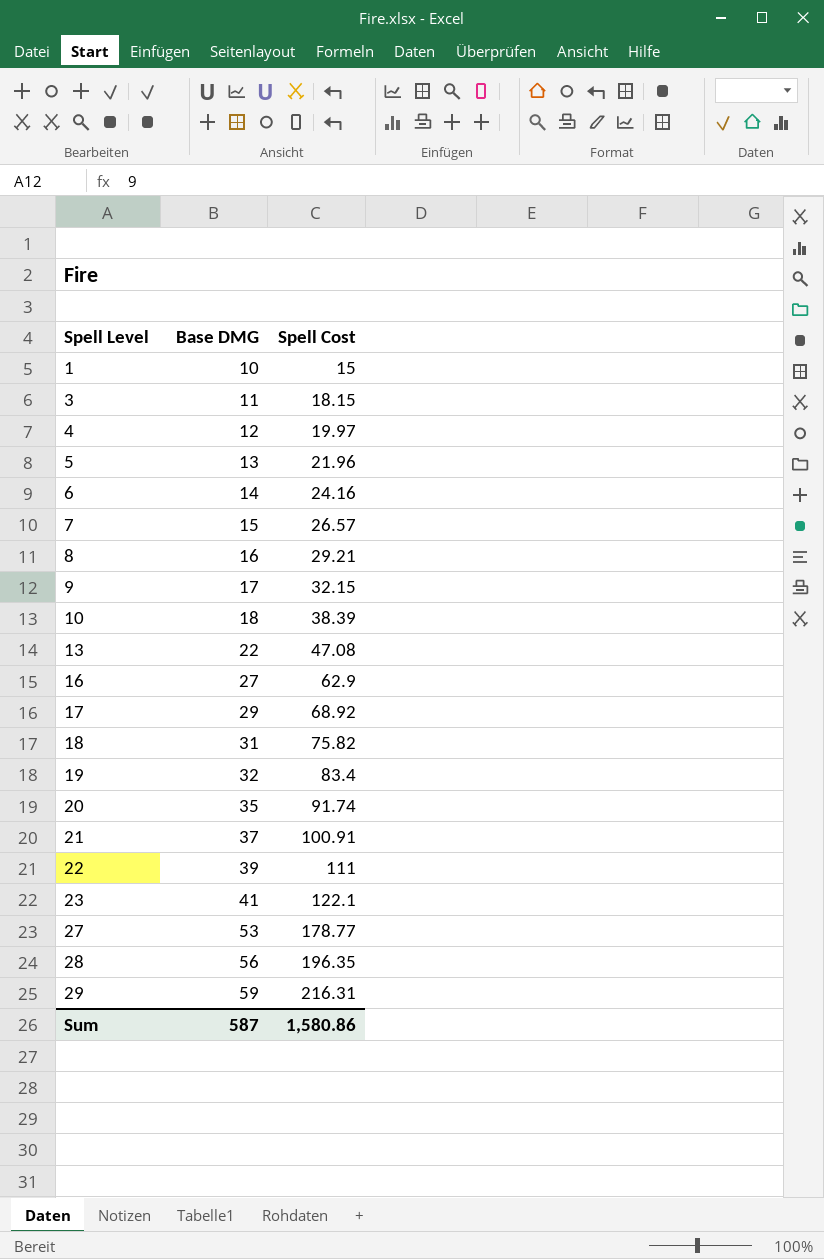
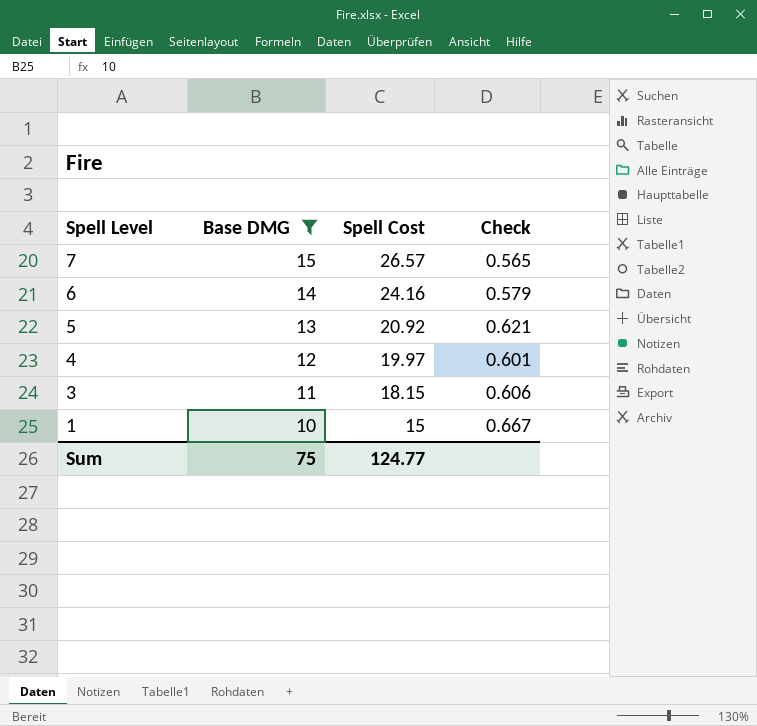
filter: none -> Base DMG <= 15
row order: Spell Level ascending -> Spell Level descending
column Check | formula: none -> [Base DMG] / [Spell Cost]
5 | Spell Cost: 21.96 -> 20.92
Sum | Base DMG: 587 -> 75
Sum | Spell Cost: 1,580.86 -> 124.77

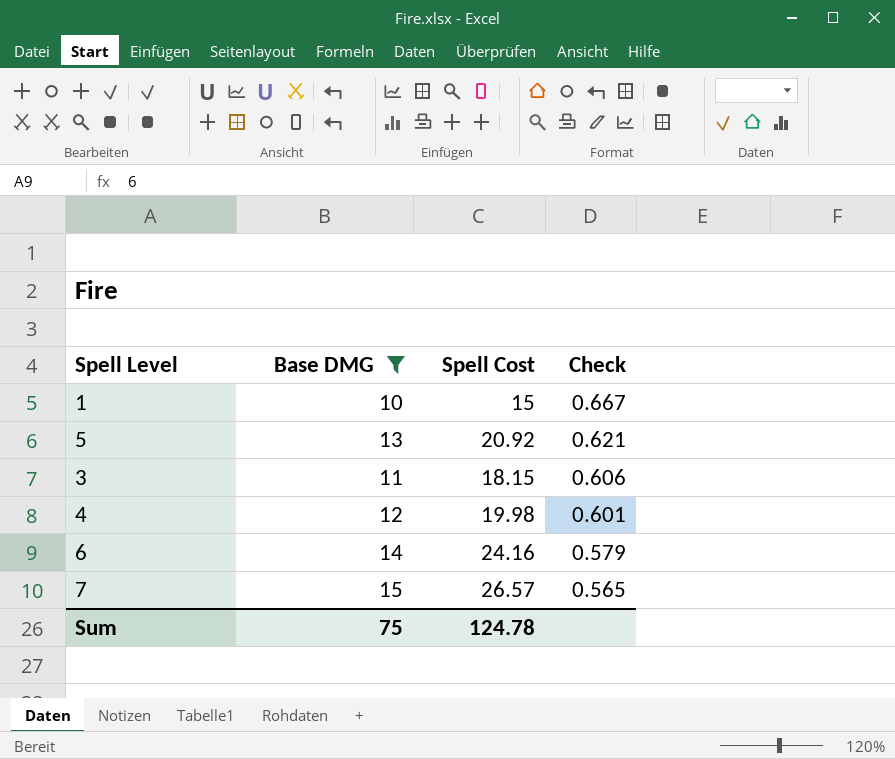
row order: Spell Level descending -> Check descending
4 | Spell Cost: 19.97 -> 19.98
Sum | Spell Cost: 124.77 -> 124.78

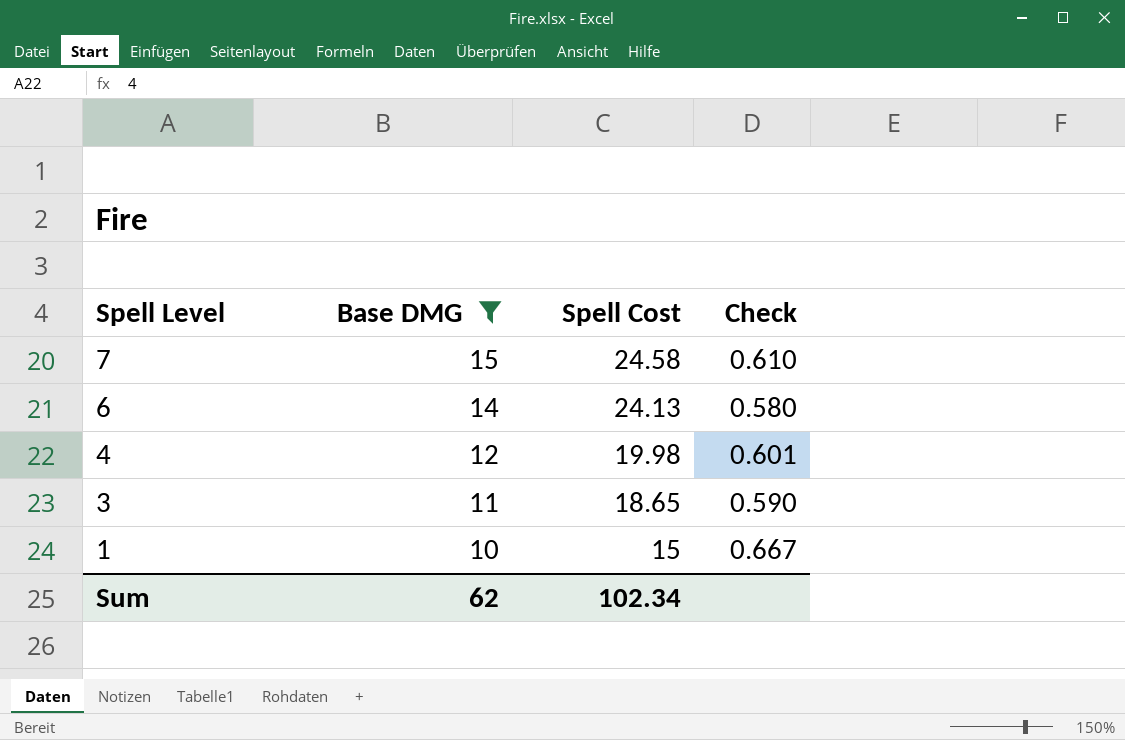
row order: Check descending -> Spell Level descending
row 5: 13 | 20.92 | 0.621 -> none
7 | Spell Cost: 26.57 -> 24.58
7 | Check: 0.565 -> 0.610
6 | Spell Cost: 24.16 -> 24.13
6 | Check: 0.579 -> 0.580
3 | Spell Cost: 18.15 -> 18.65
3 | Check: 0.606 -> 0.590
Sum | Base DMG: 75 -> 62
Sum | Spell Cost: 124.78 -> 102.34

